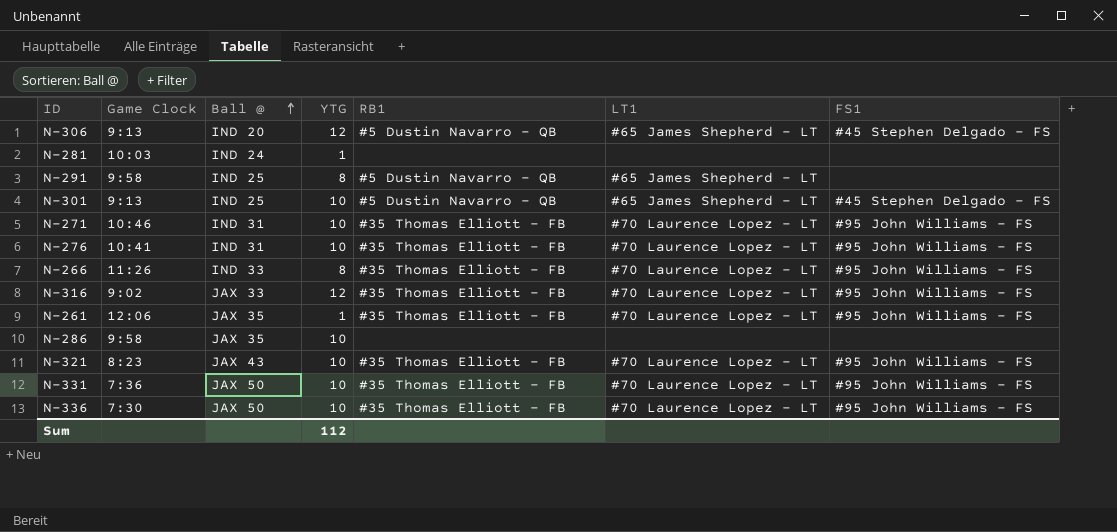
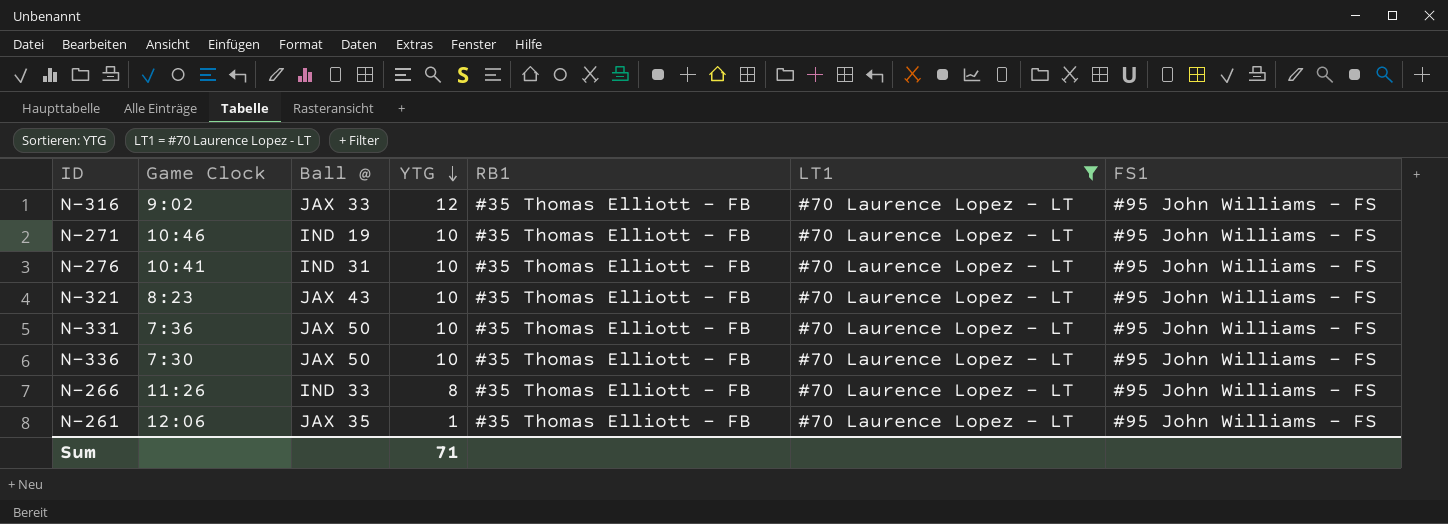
filter: none -> LT1 = #70 Laurence Lopez - LT
row order: Ball @ ascending -> YTG descending
N-271 | Ball @: IND 31 -> IND 19
Sum | YTG: 112 -> 71

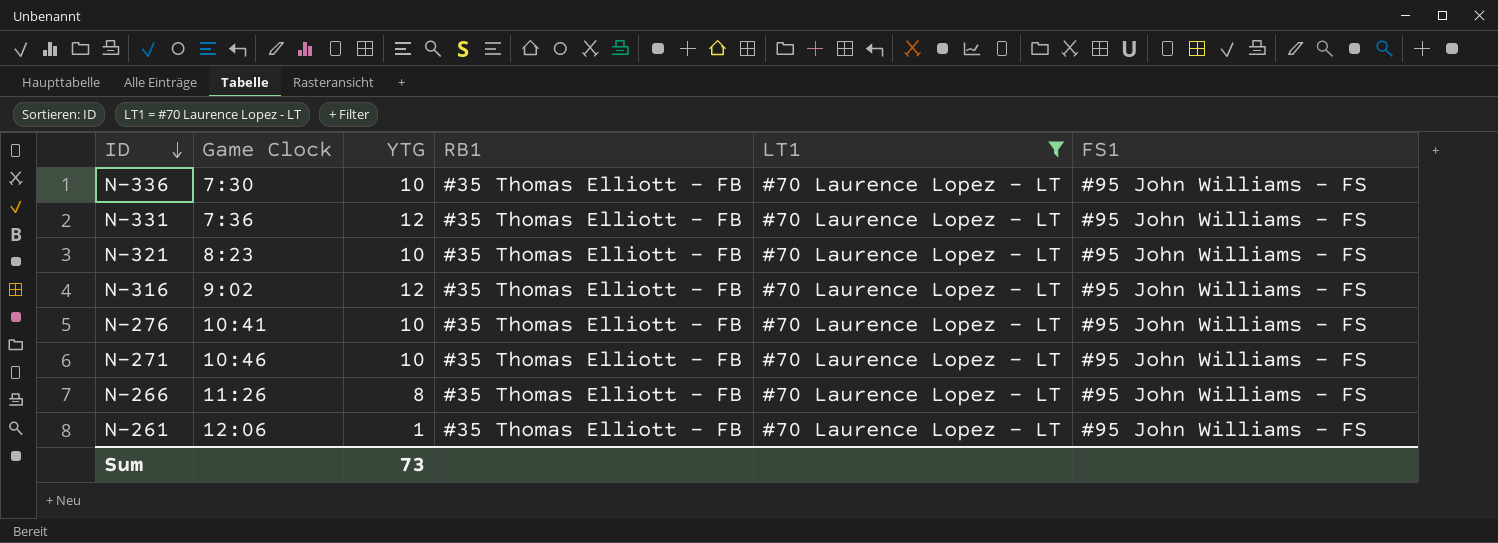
row order: YTG descending -> ID descending
column Ball @ | position: 3 -> none
N-331 | YTG: 10 -> 12
Sum | YTG: 71 -> 73

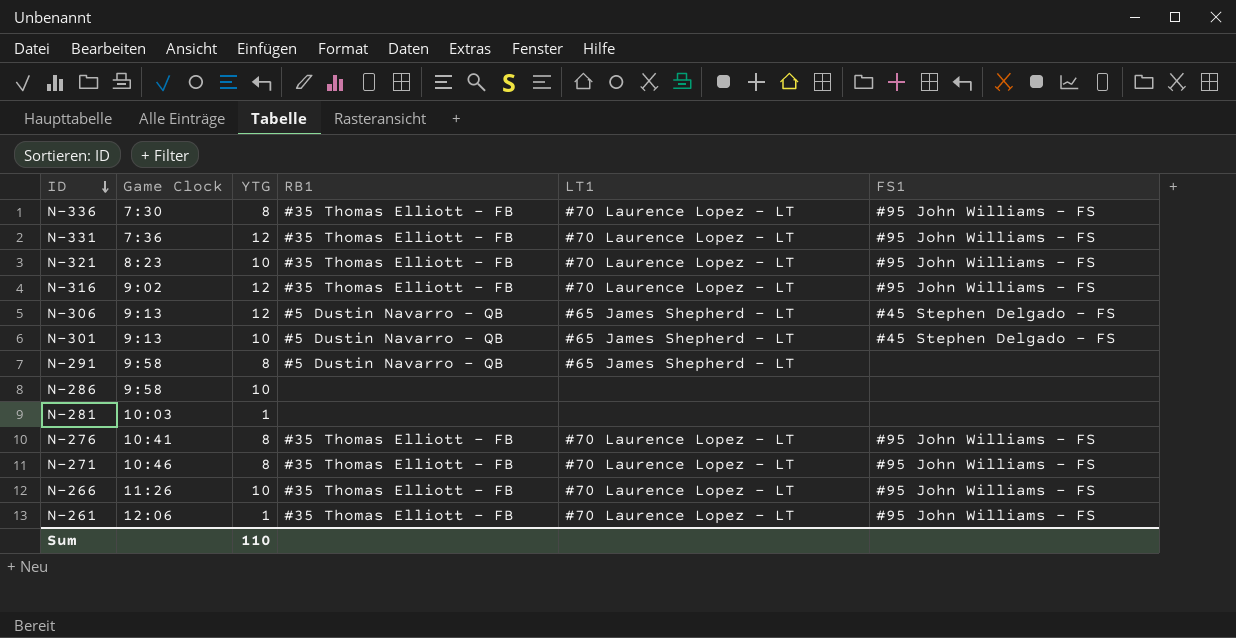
filter: LT1 = #70 Laurence Lopez - LT -> none
N-336 | YTG: 10 -> 8
N-276 | YTG: 10 -> 8
N-271 | YTG: 10 -> 8
N-266 | YTG: 8 -> 10
Sum | YTG: 73 -> 110

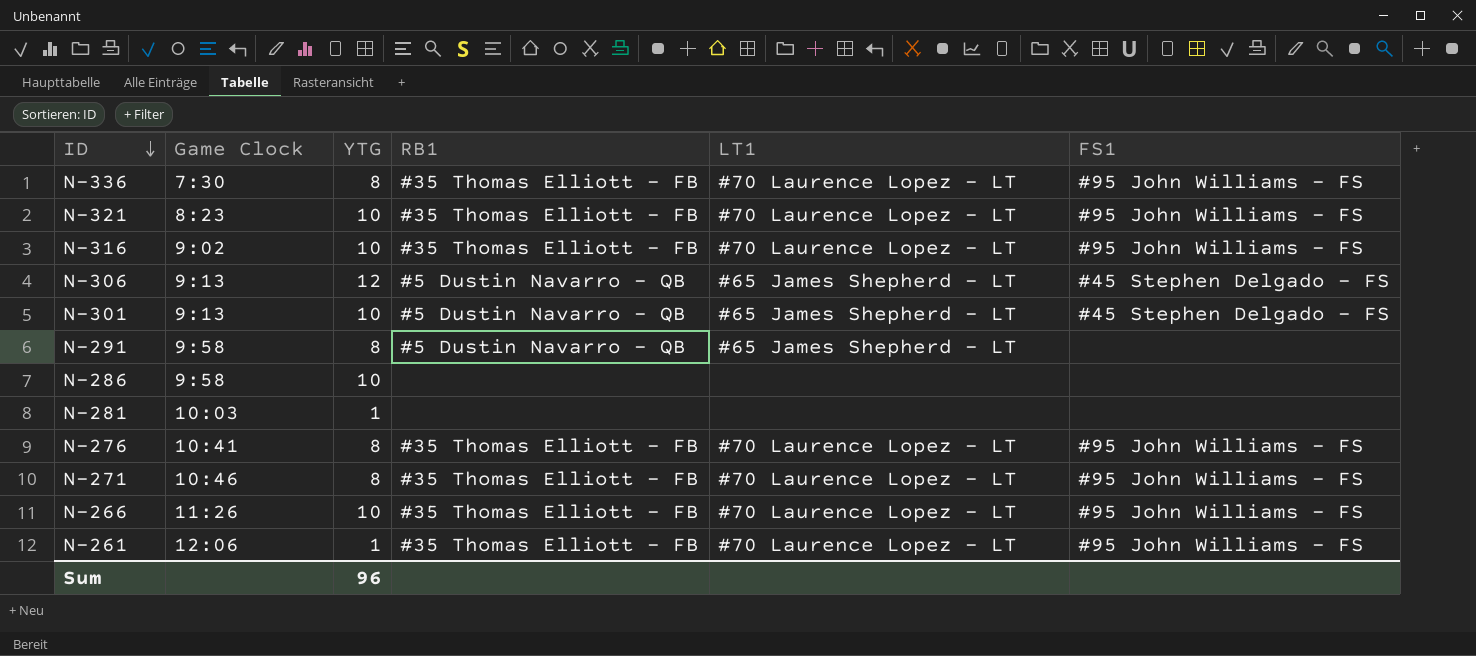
row N-331: 7:36 | 12 | #35 Thomas Elliott - FB | #70 Laurence Lopez - LT | #95 John Williams - FS -> none
N-316 | YTG: 12 -> 10
Sum | YTG: 110 -> 96

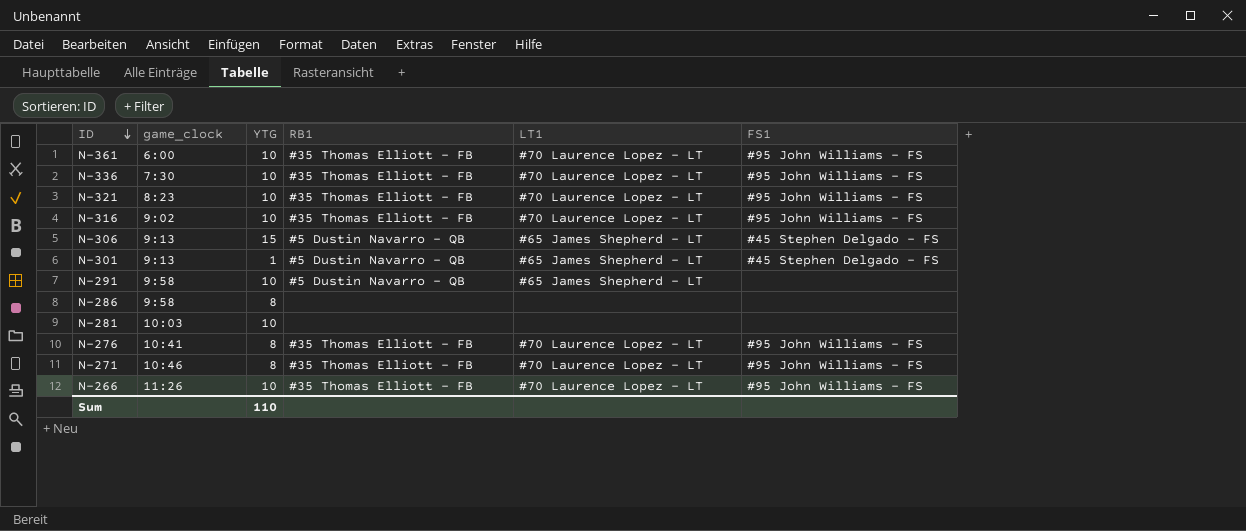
column name: Game Clock -> game_clock
row N-261: 12:06 | 1 | #35 Thomas Elliott - FB | #70 Laurence Lopez - LT | #95 John Williams - FS -> none
row N-361: none -> 6:00 | 10 | #35 Thomas Elliott - FB | #70 Laurence Lopez - LT | #95 John Williams - FS
N-336 | YTG: 8 -> 10
N-306 | YTG: 12 -> 15
N-301 | YTG: 10 -> 1
N-291 | YTG: 8 -> 10
N-286 | YTG: 10 -> 8
N-281 | YTG: 1 -> 10
Sum | YTG: 96 -> 110

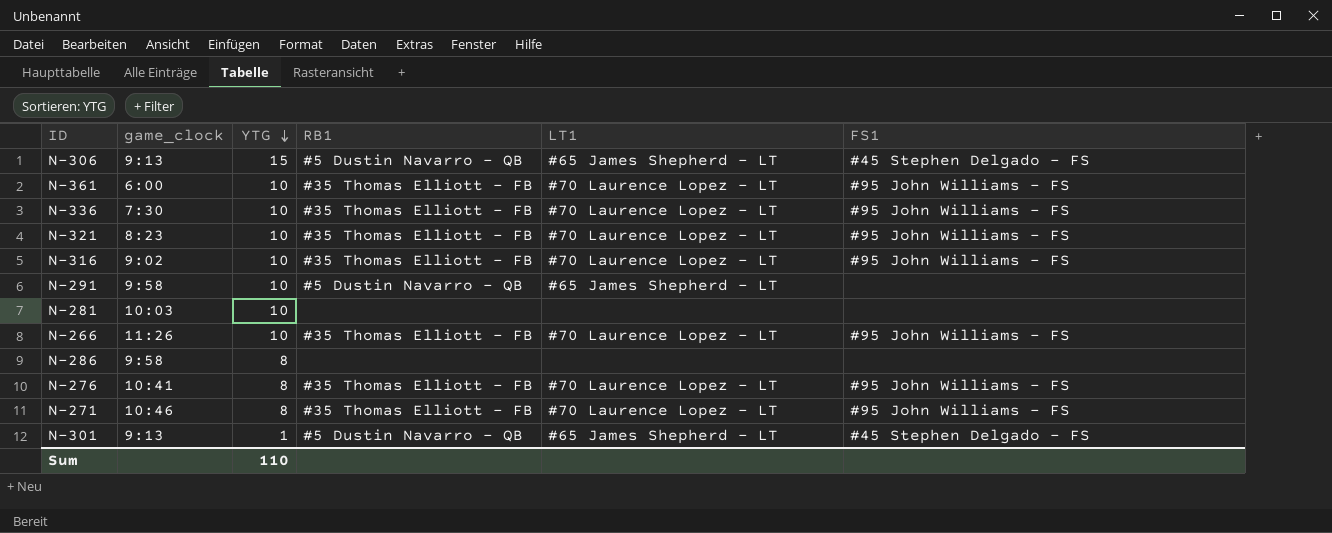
row order: ID descending -> YTG descending

